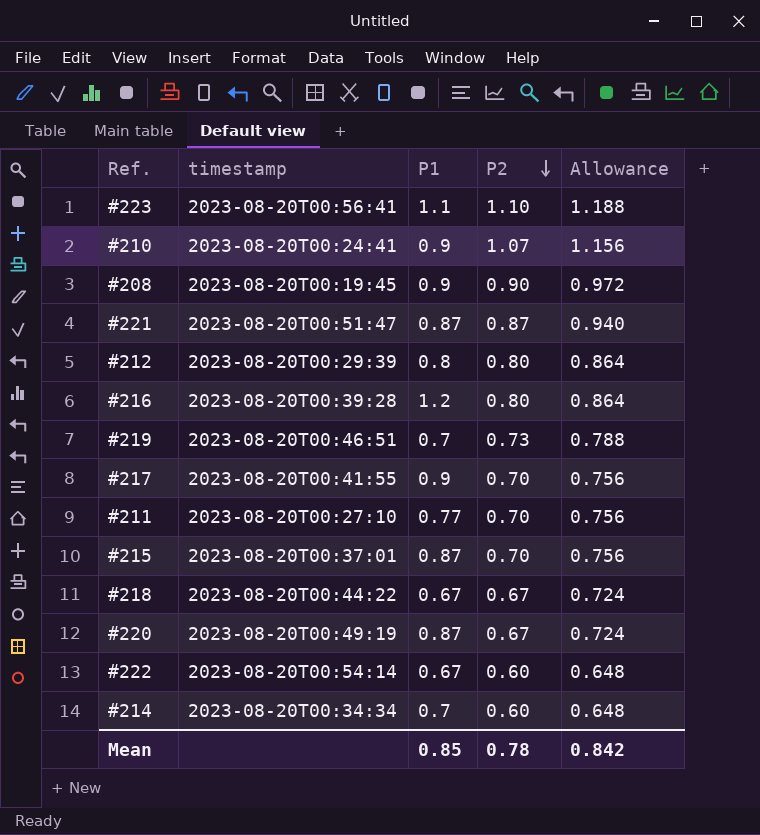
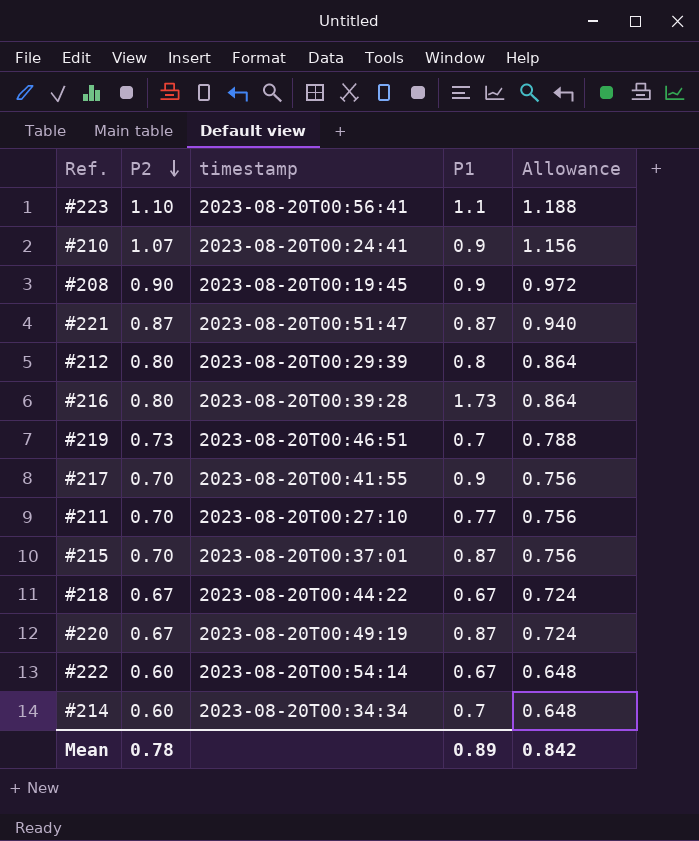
column P2 | position: 4 -> 2
#216 | P1: 1.2 -> 1.73
Mean | P1: 0.85 -> 0.89

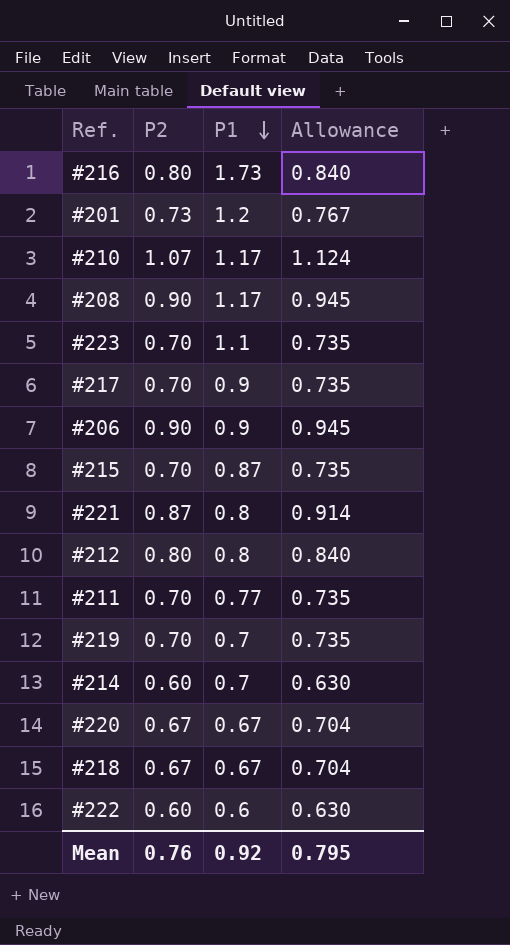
row order: P2 descending -> P1 descending
column timestamp | position: 3 -> none
column Allowance | formula: [P2] * 1.08 -> [P2] * 1.05
row #201: none -> 0.73 | 1.2 | 0.767
#210 | P1: 0.9 -> 1.17
#208 | P1: 0.9 -> 1.17
#223 | P2: 1.10 -> 0.70
row #206: none -> 0.90 | 0.9 | 0.945
#221 | P1: 0.87 -> 0.8
#219 | P2: 0.73 -> 0.70
#220 | P1: 0.87 -> 0.67
#222 | P1: 0.67 -> 0.6
Mean | P2: 0.78 -> 0.76
Mean | P1: 0.89 -> 0.92
Mean | Allowance: 0.842 -> 0.795

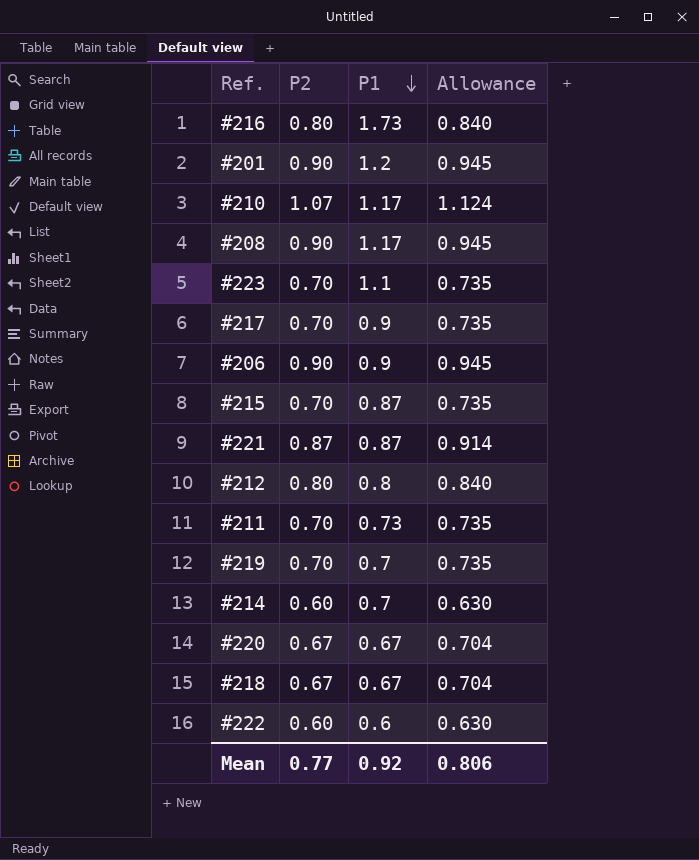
#201 | P2: 0.73 -> 0.90
#201 | Allowance: 0.767 -> 0.945
#221 | P1: 0.8 -> 0.87
#211 | P1: 0.77 -> 0.73
Mean | P2: 0.76 -> 0.77
Mean | Allowance: 0.795 -> 0.806

